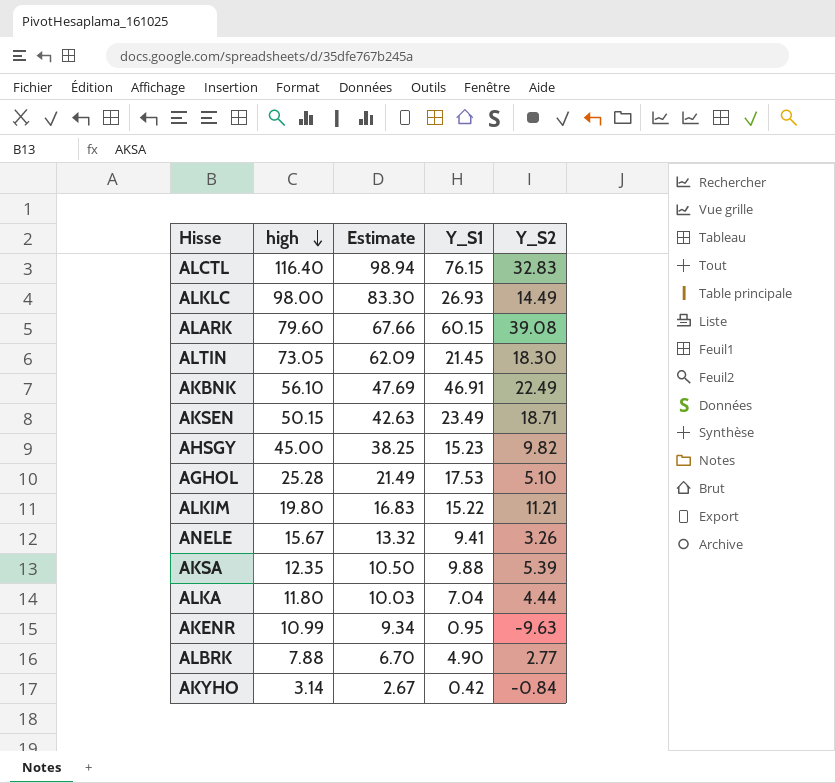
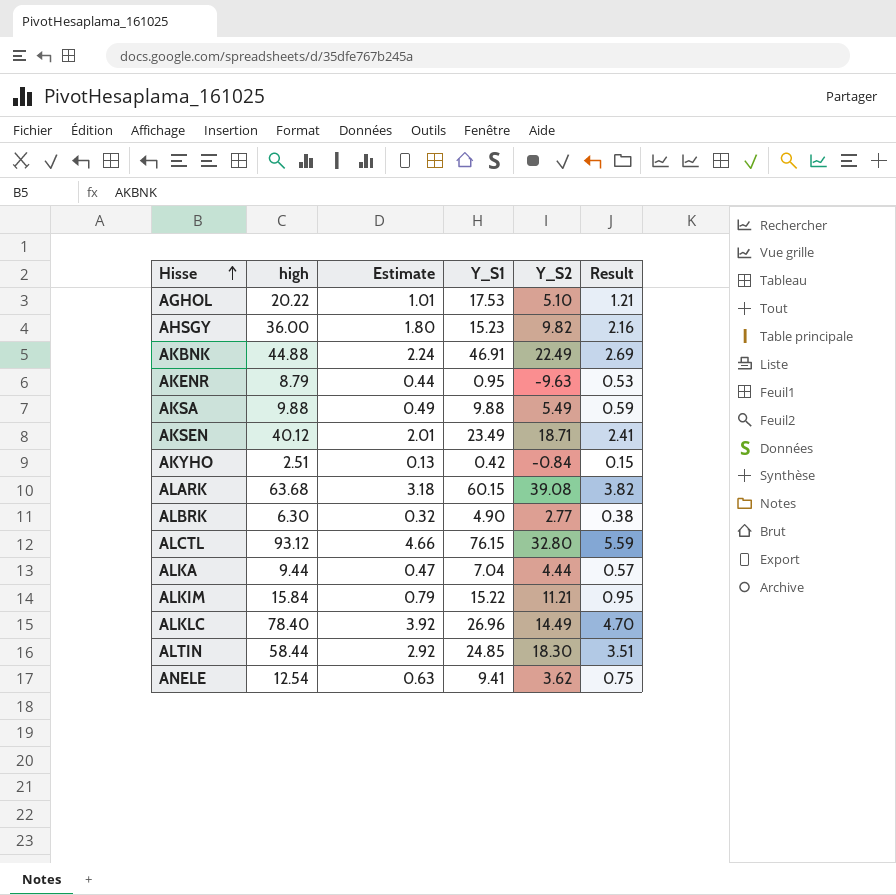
row order: high descending -> Hisse ascending
column Estimate | formula: [high] * 0.85 -> [high] * 0.05
column Result | formula: none -> [high] * 0.06
AGHOL | high: 25.28 -> 20.22
AHSGY | high: 45.00 -> 36.00
AKBNK | high: 56.10 -> 44.88
AKENR | high: 10.99 -> 8.79
AKSA | high: 12.35 -> 9.88
AKSA | Y_S2: 5.39 -> 5.49
AKSEN | high: 50.15 -> 40.12
AKYHO | high: 3.14 -> 2.51
ALARK | high: 79.60 -> 63.68
ALBRK | high: 7.88 -> 6.30
ALCTL | high: 116.40 -> 93.12
ALCTL | Y_S2: 32.83 -> 32.80
ALKA | high: 11.80 -> 9.44
ALKIM | high: 19.80 -> 15.84
ALKLC | high: 98.00 -> 78.40
ALKLC | Y_S1: 26.93 -> 26.96
ALTIN | high: 73.05 -> 58.44
ALTIN | Y_S1: 21.45 -> 24.85
ANELE | high: 15.67 -> 12.54
ANELE | Y_S2: 3.26 -> 3.62

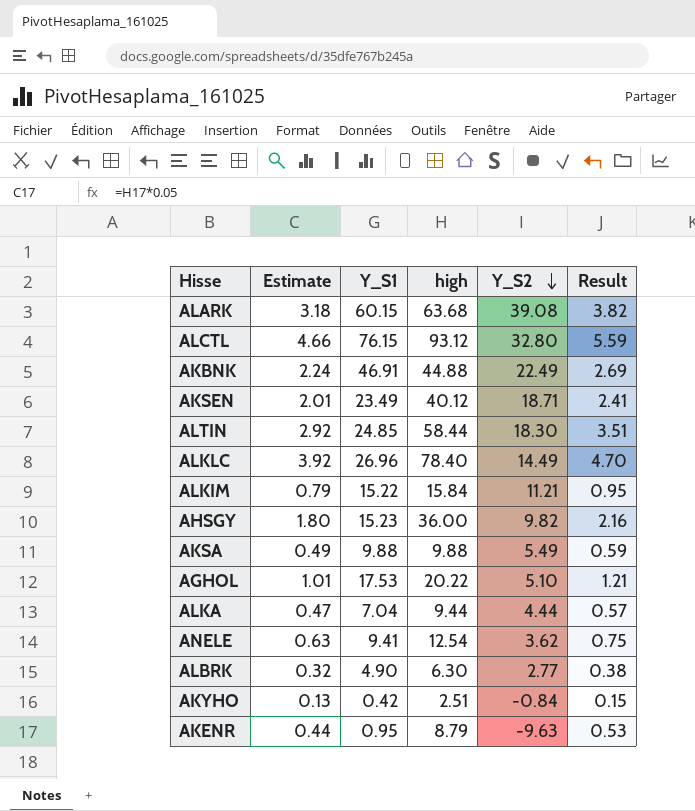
row order: Hisse ascending -> Y_S2 descending
column high | position: 2 -> 4

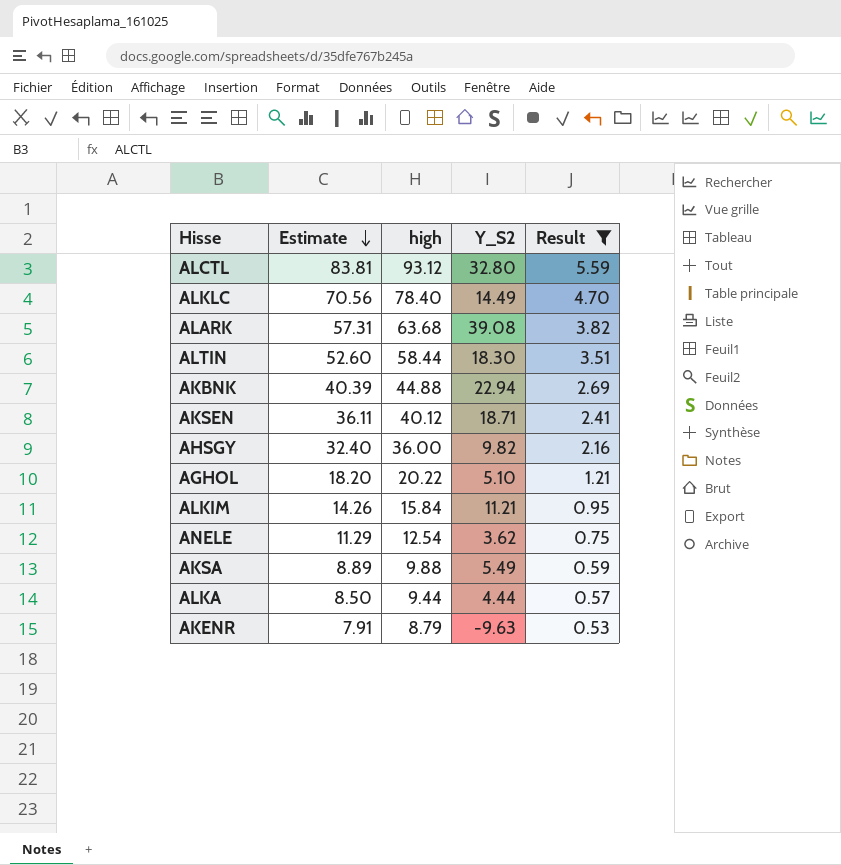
filter: none -> Result >= 0.53
row order: Y_S2 descending -> Estimate descending
column Y_S1 | position: 3 -> none
column Estimate | formula: [high] * 0.05 -> [high] * 0.9
AKBNK | Y_S2: 22.49 -> 22.94

